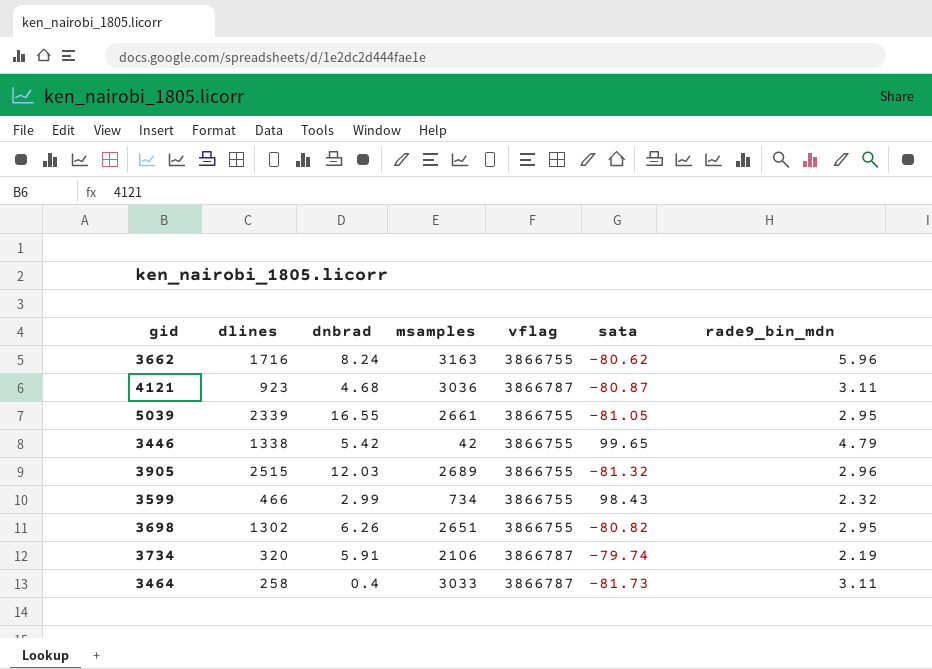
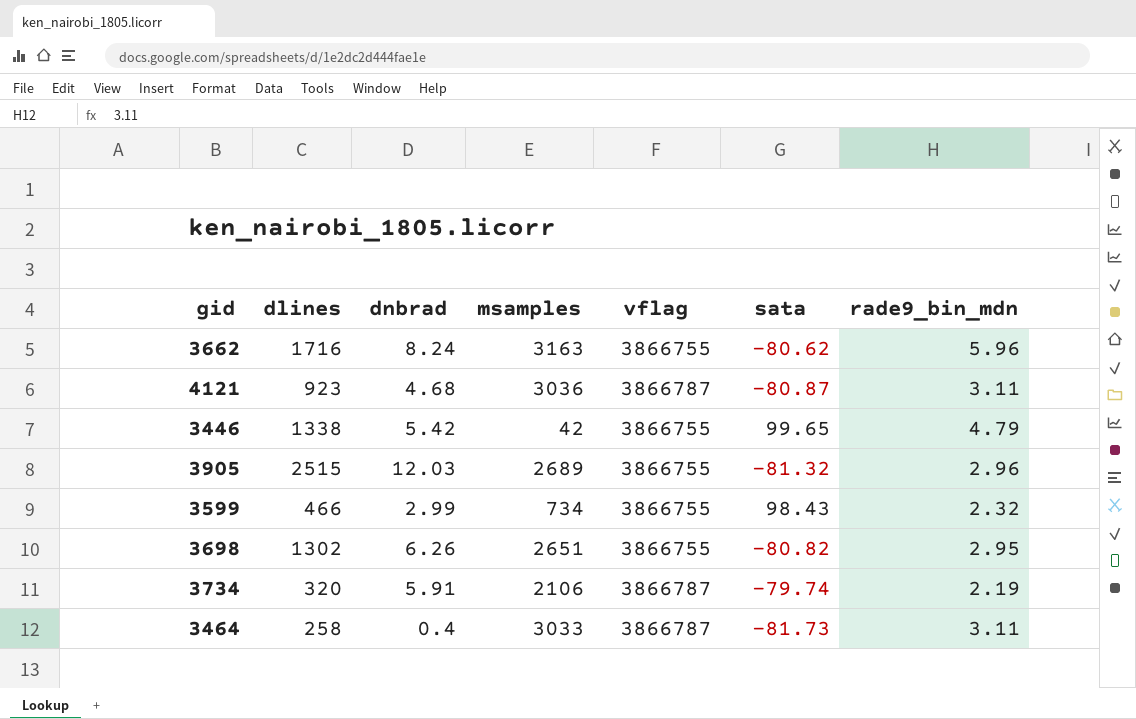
row 5039: 2339 | 16.55 | 2661 | 3866755 | -81.05 | 2.95 -> none

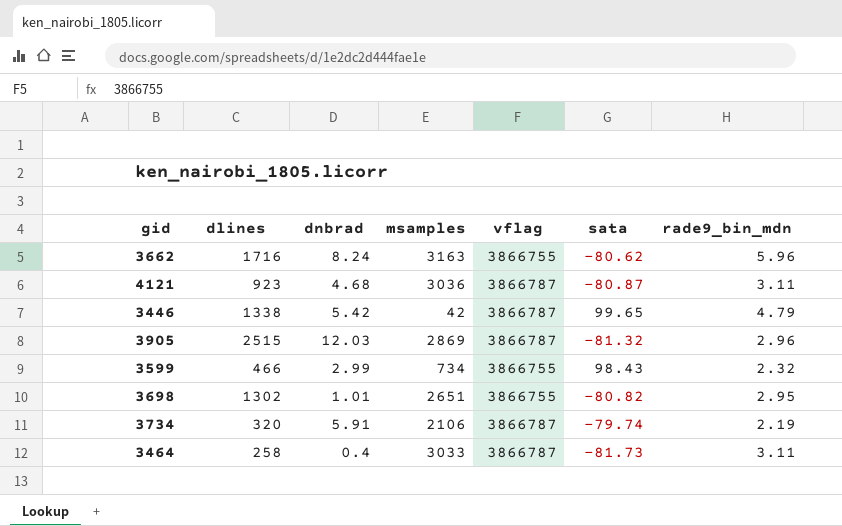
3446 | vflag: 3866755 -> 3866787
3905 | msamples: 2689 -> 2869
3905 | vflag: 3866755 -> 3866787
3698 | dnbrad: 6.26 -> 1.01

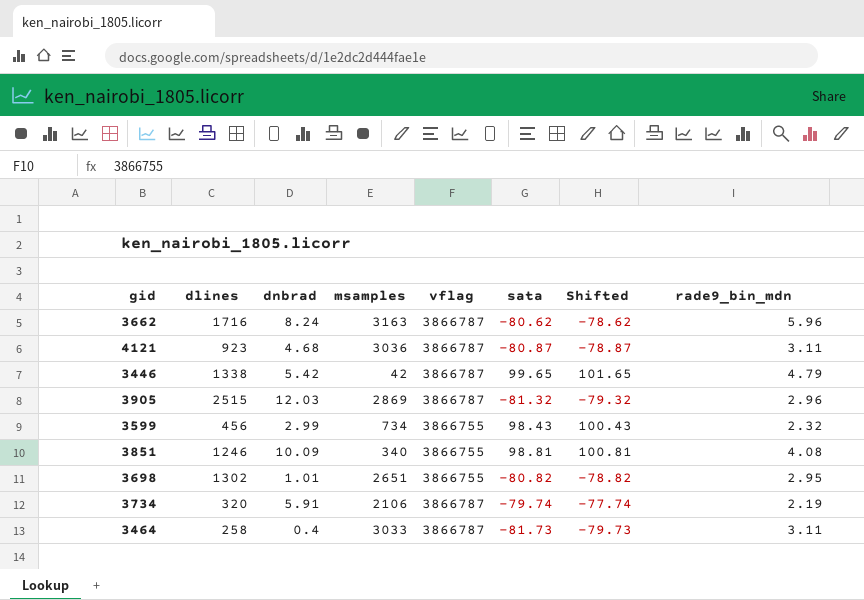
column Shifted | formula: none -> [sata] + 2
3662 | vflag: 3866755 -> 3866787
3599 | dlines: 466 -> 456
row 3851: none -> 1246 | 10.09 | 340 | 3866755 | 98.81 | 100.81 | 4.08

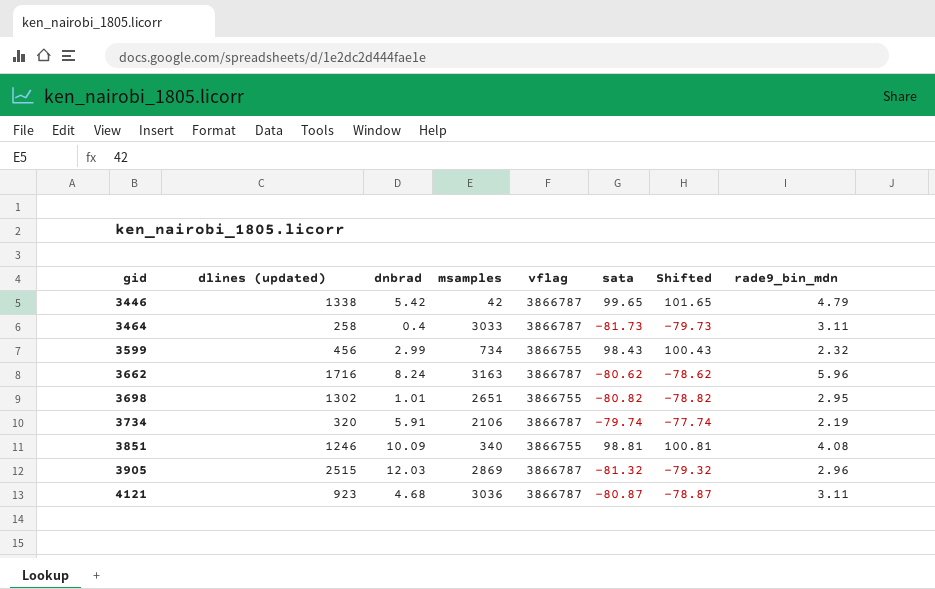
row order: none -> gid ascending
column name: dlines -> dlines (updated)

